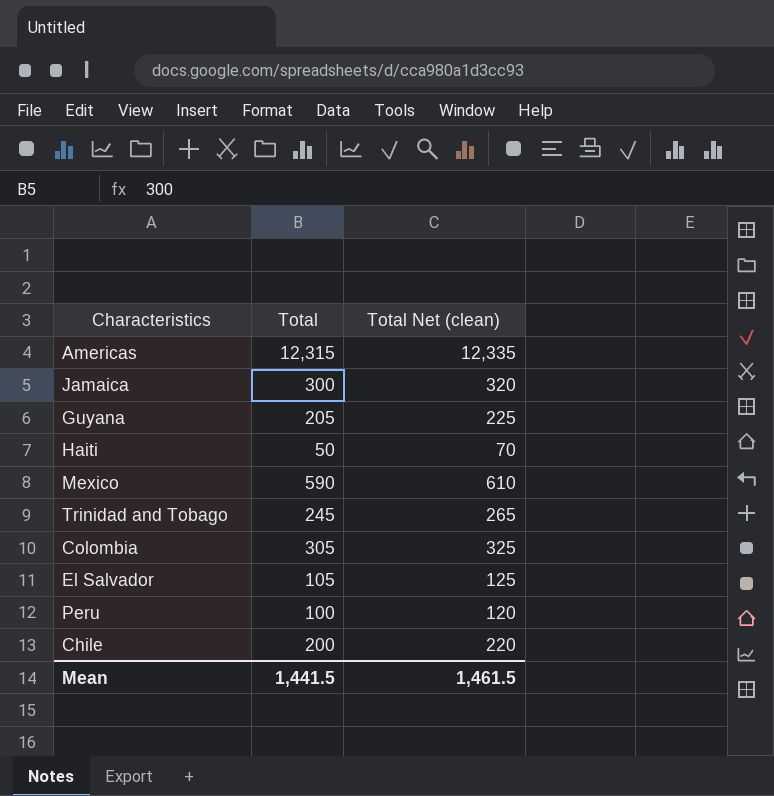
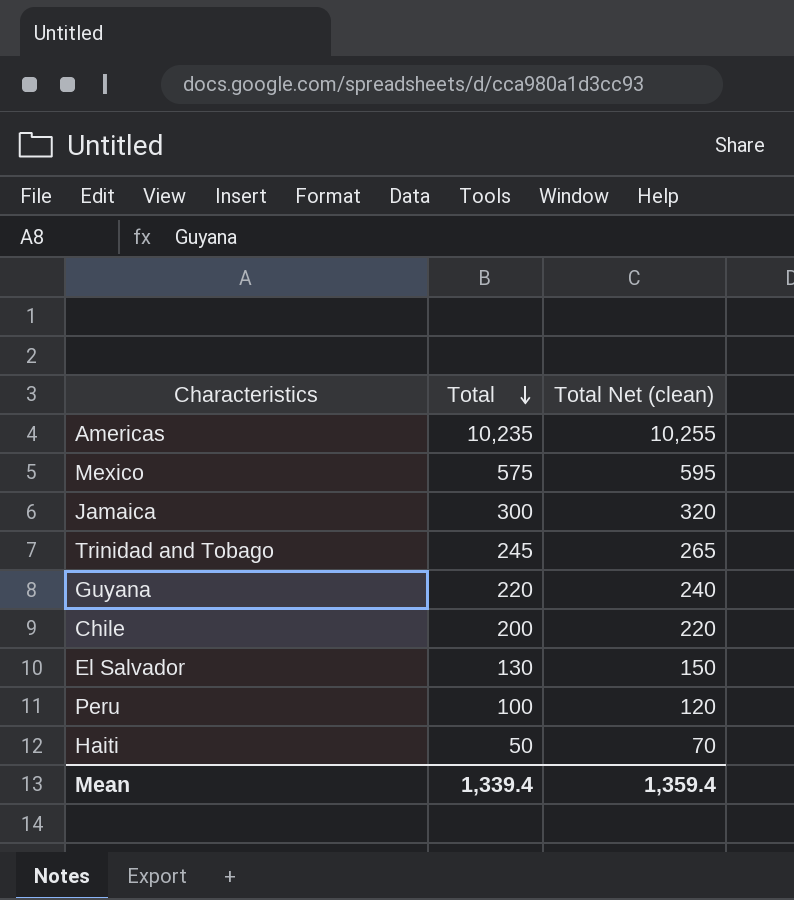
row order: none -> Total descending
row Colombia: 305 | 325 -> none
Americas | Total: 12,315 -> 10,235
Americas | Total Net (clean): 12,335 -> 10,255
Mexico | Total: 590 -> 575
Mexico | Total Net (clean): 610 -> 595
Guyana | Total: 205 -> 220
Guyana | Total Net (clean): 225 -> 240
El Salvador | Total: 105 -> 130
El Salvador | Total Net (clean): 125 -> 150
Mean | Total: 1,441.5 -> 1,339.4
Mean | Total Net (clean): 1,461.5 -> 1,359.4

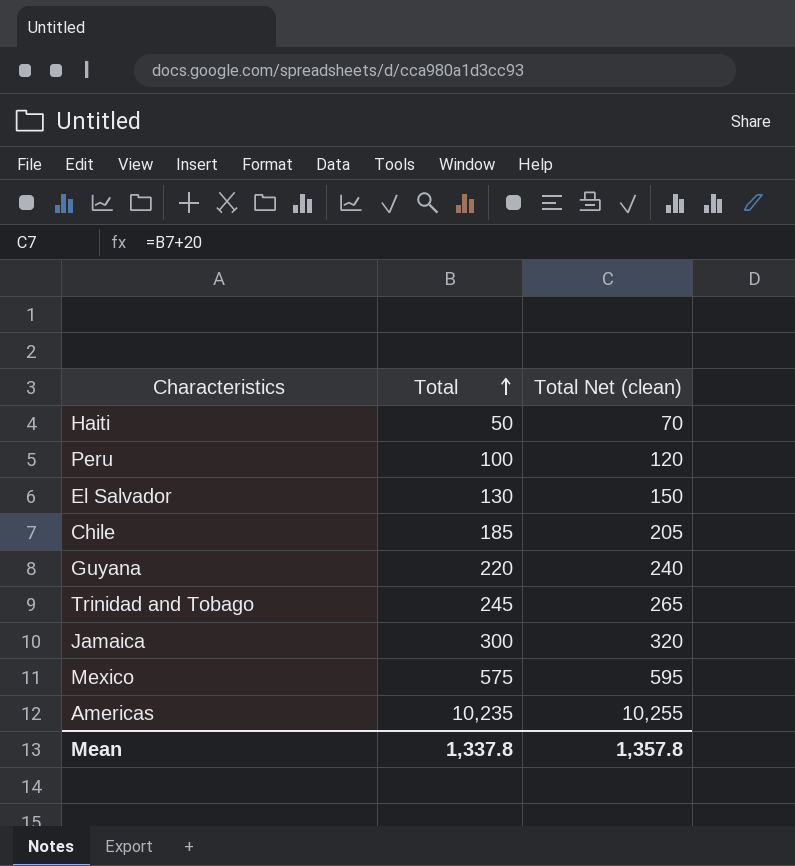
row order: Total descending -> Total ascending
Chile | Total: 200 -> 185
Chile | Total Net (clean): 220 -> 205
Mean | Total: 1,339.4 -> 1,337.8
Mean | Total Net (clean): 1,359.4 -> 1,357.8

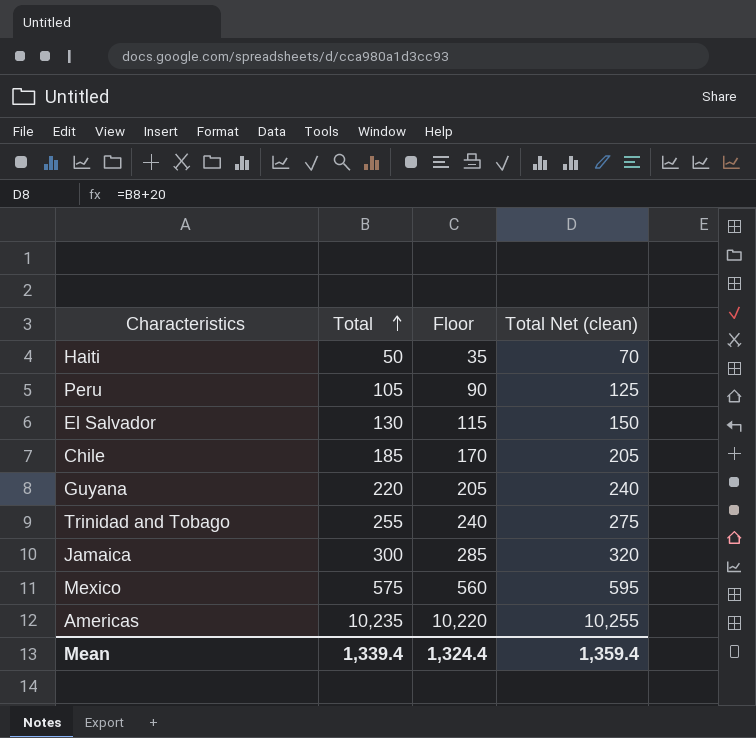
column Floor | formula: none -> [Total] - 15
Peru | Total: 100 -> 105
Peru | Total Net (clean): 120 -> 125
Trinidad and Tobago | Total: 245 -> 255
Trinidad and Tobago | Total Net (clean): 265 -> 275
Mean | Total: 1,337.8 -> 1,339.4
Mean | Total Net (clean): 1,357.8 -> 1,359.4

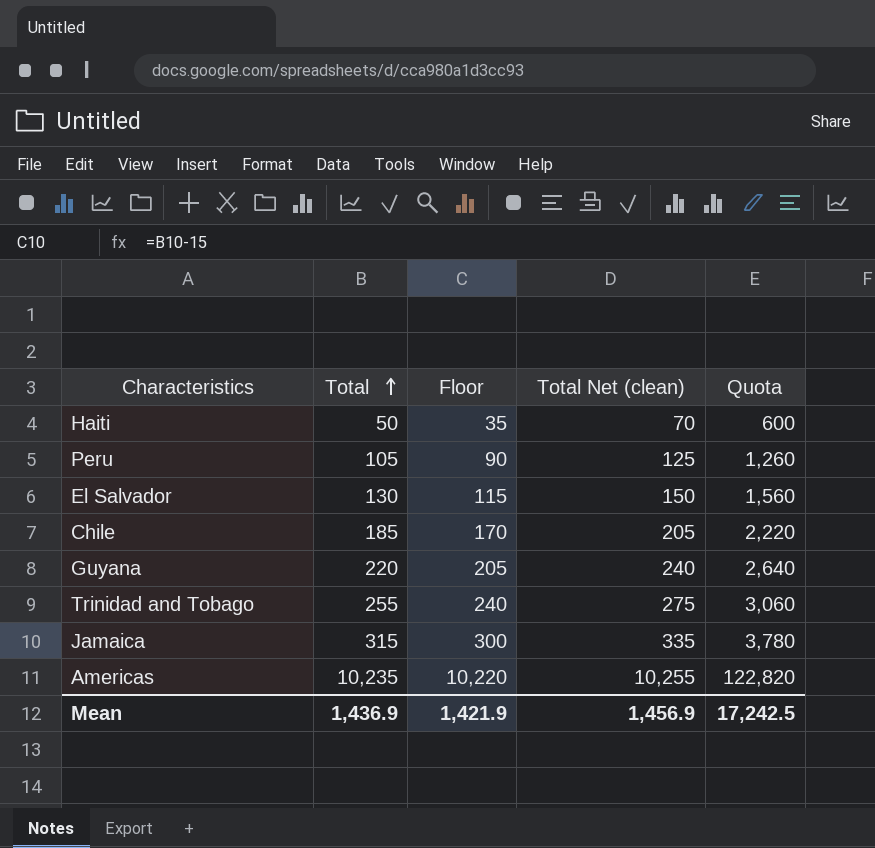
column Quota | formula: none -> [Total] * 12
row Mexico: 575 | 560 | 595 -> none
Jamaica | Total: 300 -> 315
Jamaica | Floor: 285 -> 300
Jamaica | Total Net (clean): 320 -> 335
Mean | Total: 1,339.4 -> 1,436.9
Mean | Floor: 1,324.4 -> 1,421.9
Mean | Total Net (clean): 1,359.4 -> 1,456.9

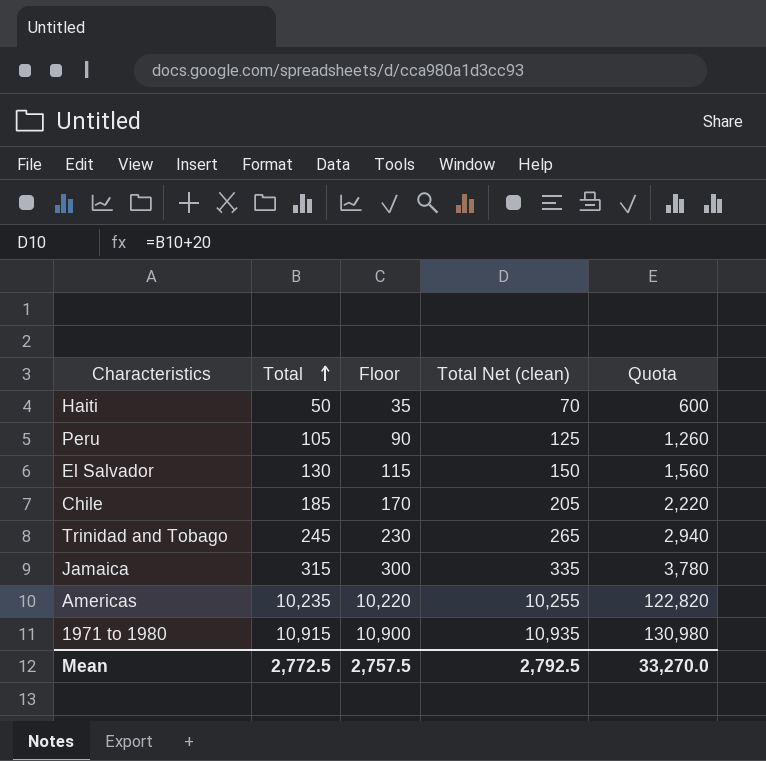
row Guyana: 220 | 205 | 240 | 2,640 -> none
Trinidad and Tobago | Total: 255 -> 245
Trinidad and Tobago | Floor: 240 -> 230
Trinidad and Tobago | Total Net (clean): 275 -> 265
Trinidad and Tobago | Quota: 3,060 -> 2,940
row 1971 to 1980: none -> 10,915 | 10,900 | 10,935 | 130,980
Mean | Total: 1,436.9 -> 2,772.5
Mean | Floor: 1,421.9 -> 2,757.5
Mean | Total Net (clean): 1,456.9 -> 2,792.5
Mean | Quota: 17,242.5 -> 33,270.0

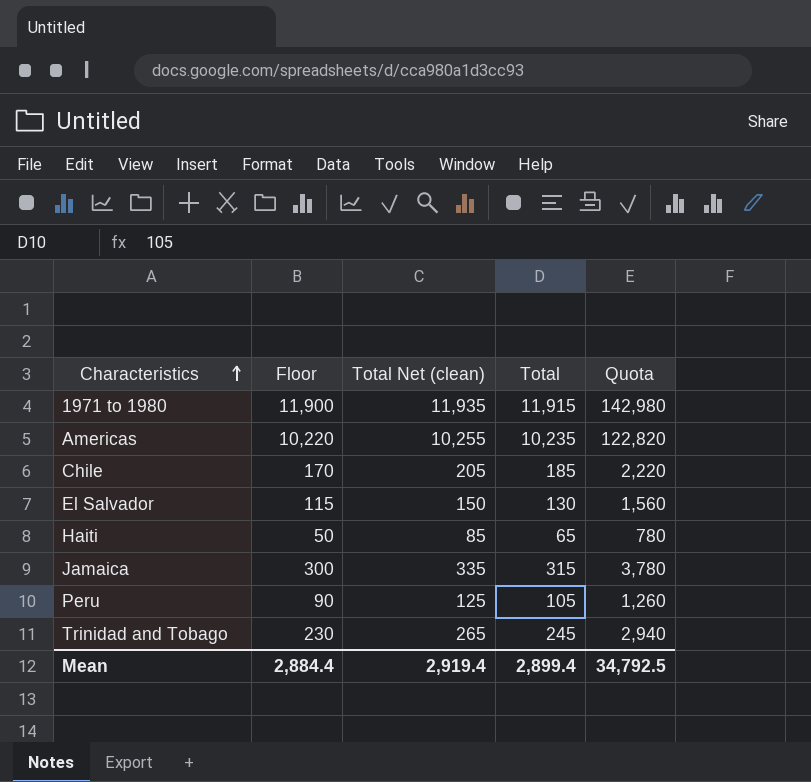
row order: Total ascending -> Characteristics ascending
column Total | position: 2 -> 4
1971 to 1980 | Floor: 10,900 -> 11,900
1971 to 1980 | Total Net (clean): 10,935 -> 11,935
1971 to 1980 | Total: 10,915 -> 11,915
1971 to 1980 | Quota: 130,980 -> 142,980
Haiti | Floor: 35 -> 50
Haiti | Total Net (clean): 70 -> 85
Haiti | Total: 50 -> 65
Haiti | Quota: 600 -> 780
Mean | Floor: 2,757.5 -> 2,884.4
Mean | Total Net (clean): 2,792.5 -> 2,919.4
Mean | Total: 2,772.5 -> 2,899.4
Mean | Quota: 33,270.0 -> 34,792.5

